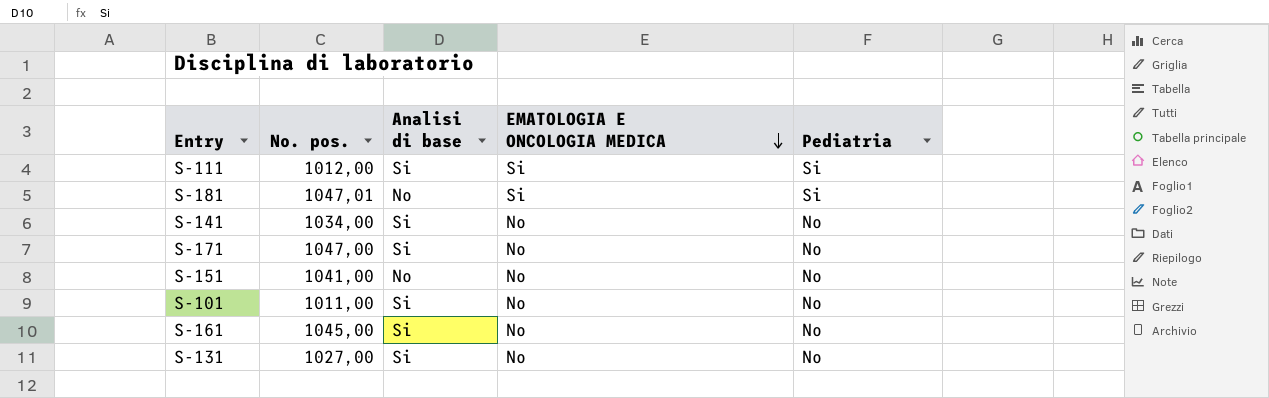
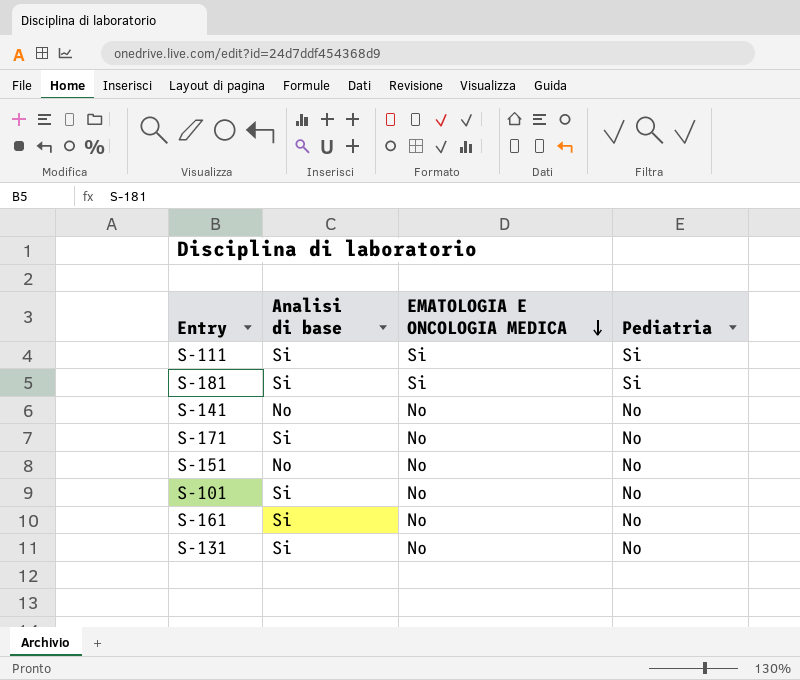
column No. pos. | position: 2 -> none
S-181 | Analisi di base: No -> Si
S-141 | Analisi di base: Si -> No

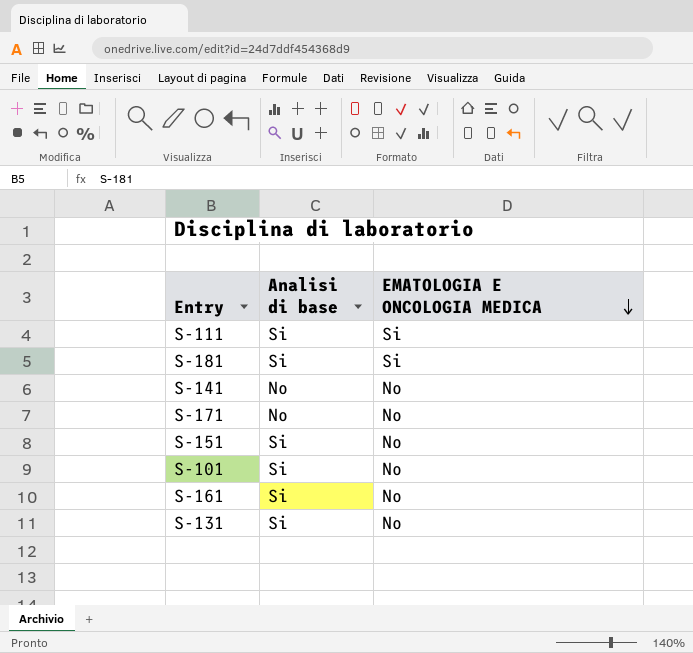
column Pediatria | position: 4 -> none
S-171 | Analisi di base: Si -> No
S-151 | Analisi di base: No -> Si

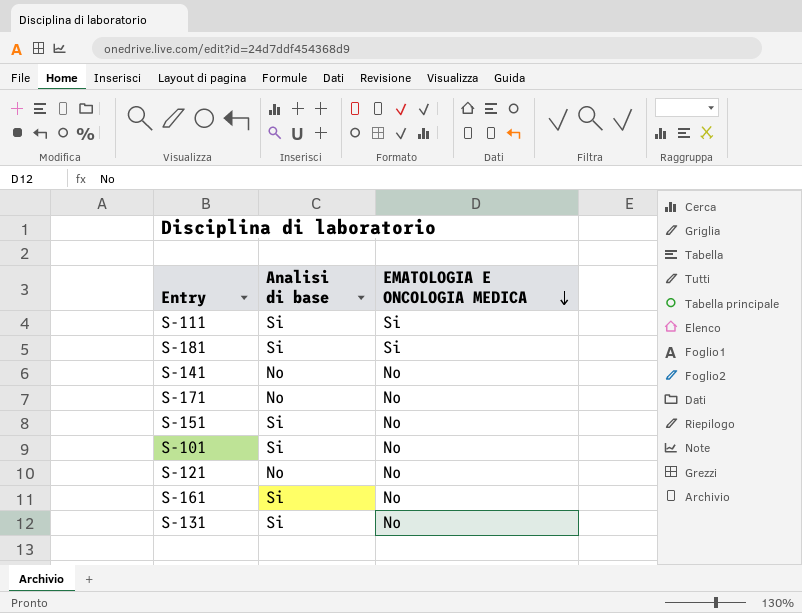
row S-121: none -> No | No

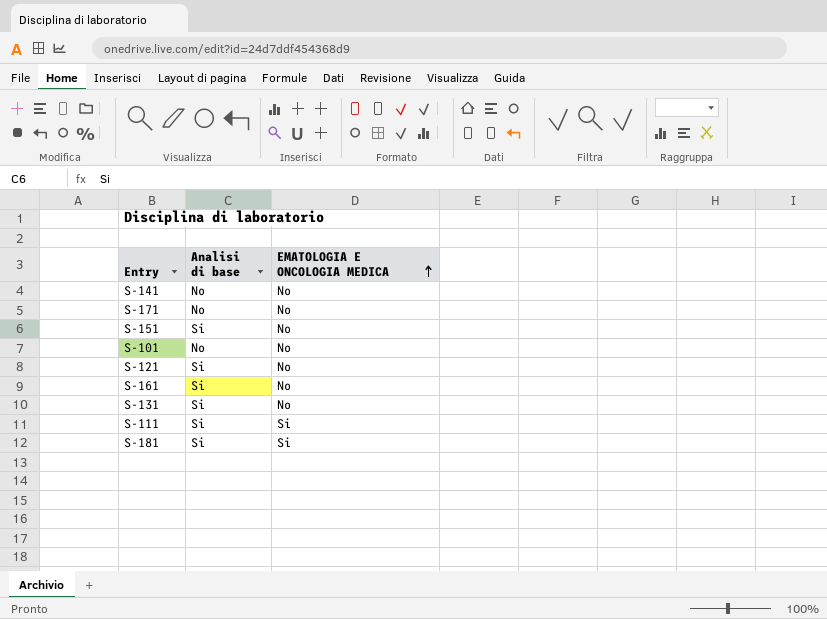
row order: EMATOLOGIA E ONCOLOGIA MEDICA descending -> EMATOLOGIA E ONCOLOGIA MEDICA ascending
S-101 | Analisi di base: Si -> No
S-121 | Analisi di base: No -> Si

